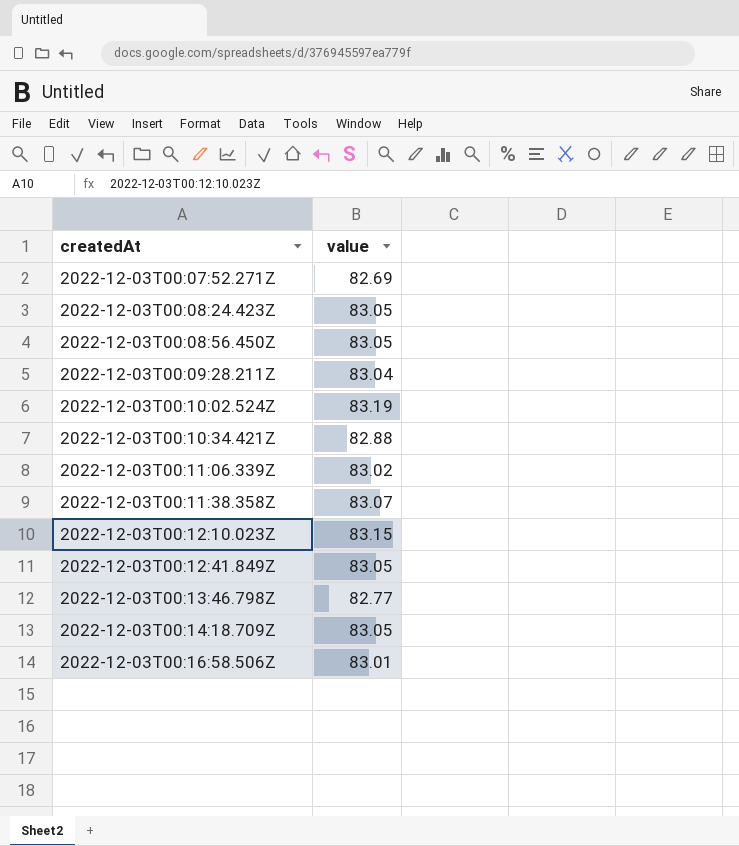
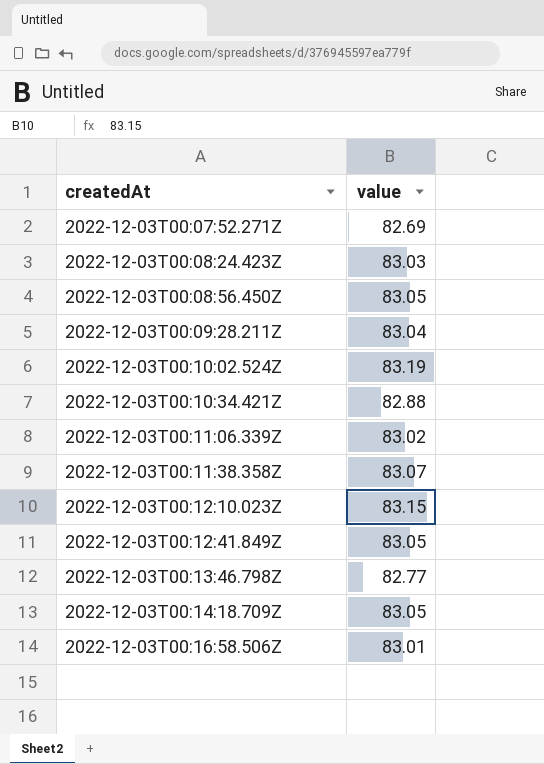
2022-12-03T00:08:24.423Z | value: 83.05 -> 83.03

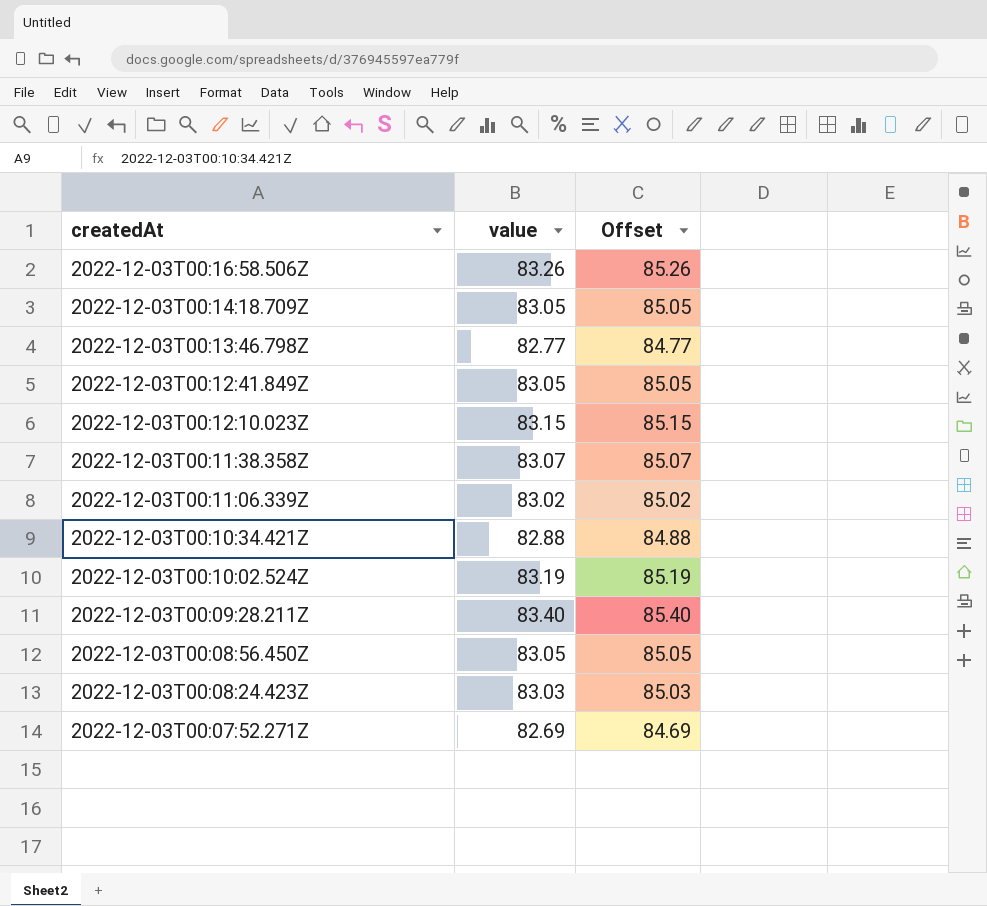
row order: createdAt ascending -> createdAt descending
column Offset | formula: none -> [value] + 2
2022-12-03T00:16:58.506Z | value: 83.01 -> 83.26
2022-12-03T00:09:28.211Z | value: 83.04 -> 83.40

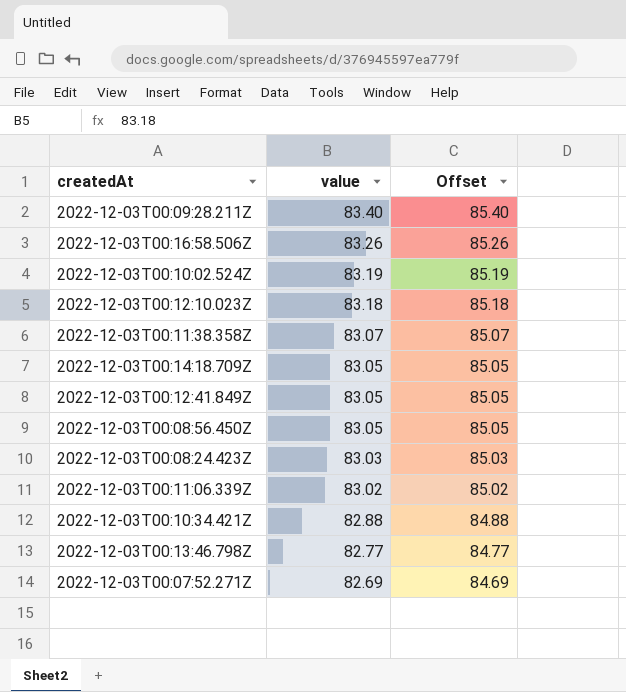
row order: createdAt descending -> value descending
2022-12-03T00:12:10.023Z | value: 83.15 -> 83.18
2022-12-03T00:12:10.023Z | Offset: 85.15 -> 85.18

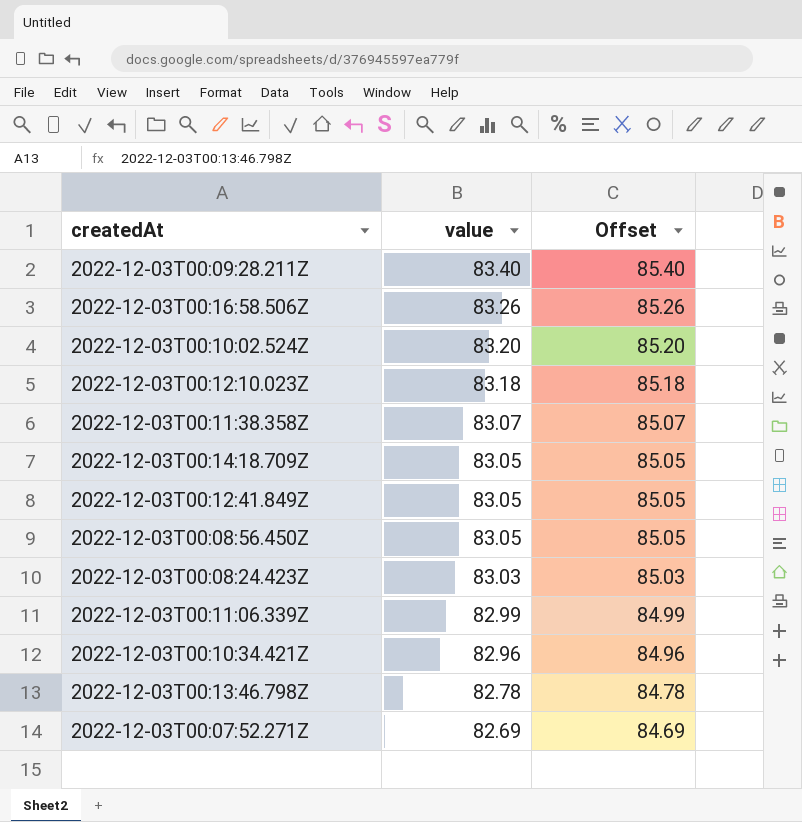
2022-12-03T00:10:02.524Z | value: 83.19 -> 83.20
2022-12-03T00:10:02.524Z | Offset: 85.19 -> 85.20
2022-12-03T00:11:06.339Z | value: 83.02 -> 82.99
2022-12-03T00:11:06.339Z | Offset: 85.02 -> 84.99
2022-12-03T00:10:34.421Z | value: 82.88 -> 82.96
2022-12-03T00:10:34.421Z | Offset: 84.88 -> 84.96
2022-12-03T00:13:46.798Z | value: 82.77 -> 82.78
2022-12-03T00:13:46.798Z | Offset: 84.77 -> 84.78

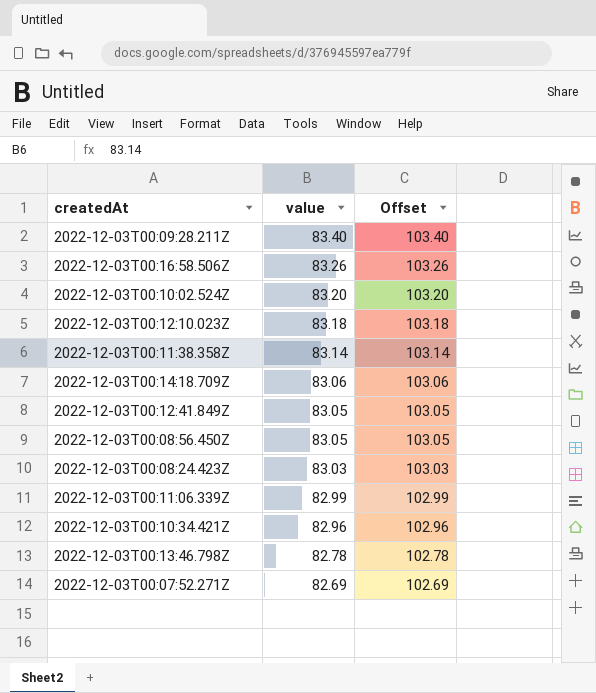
column Offset | formula: [value] + 2 -> [value] + 20
2022-12-03T00:11:38.358Z | value: 83.07 -> 83.14
2022-12-03T00:14:18.709Z | value: 83.05 -> 83.06

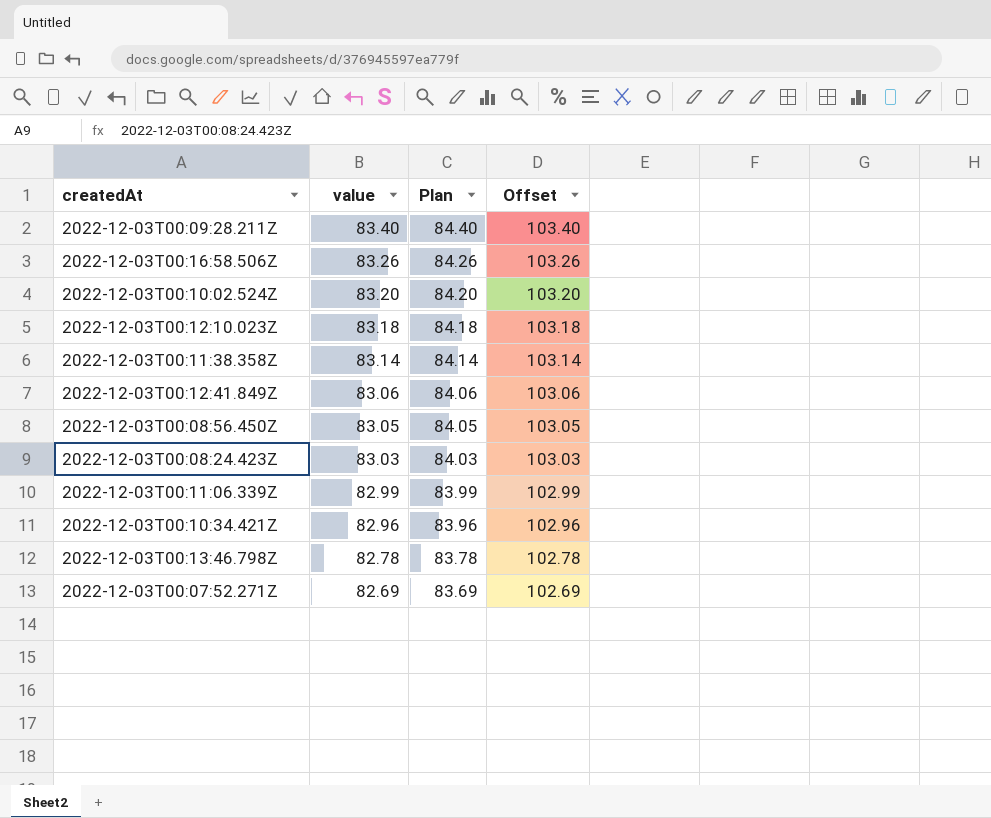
column Plan | formula: none -> [value] + 1
row 2022-12-03T00:14:18.709Z: 83.06 | 103.06 -> none
2022-12-03T00:12:41.849Z | value: 83.05 -> 83.06
2022-12-03T00:12:41.849Z | Offset: 103.05 -> 103.06

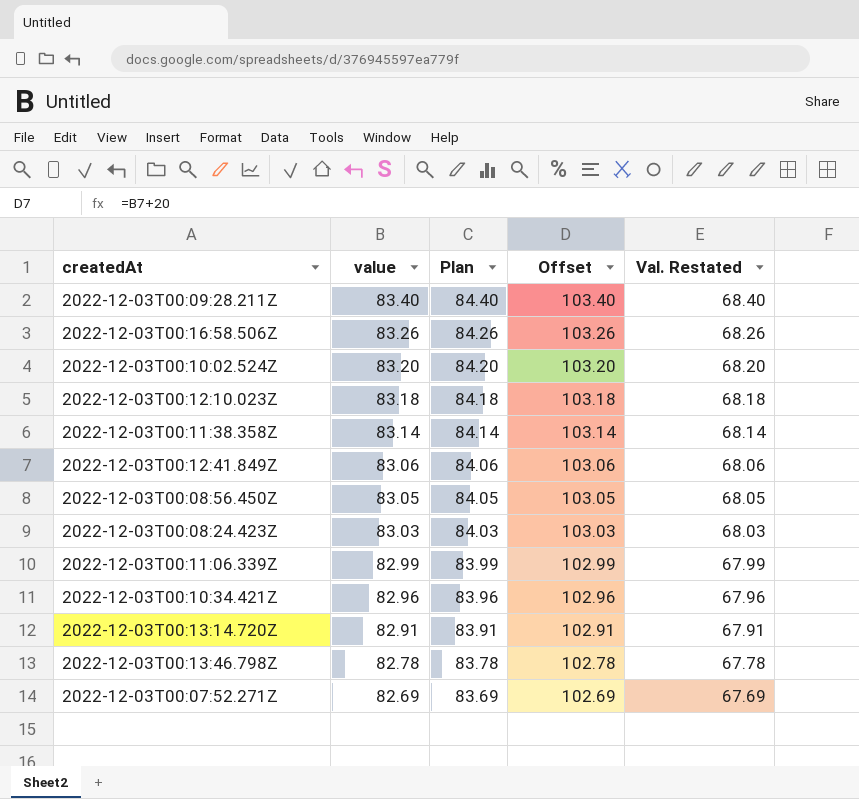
column Val. Restated | formula: none -> [value] - 15
row 2022-12-03T00:13:14.720Z: none -> 82.91 | 83.91 | 102.91 | 67.91

